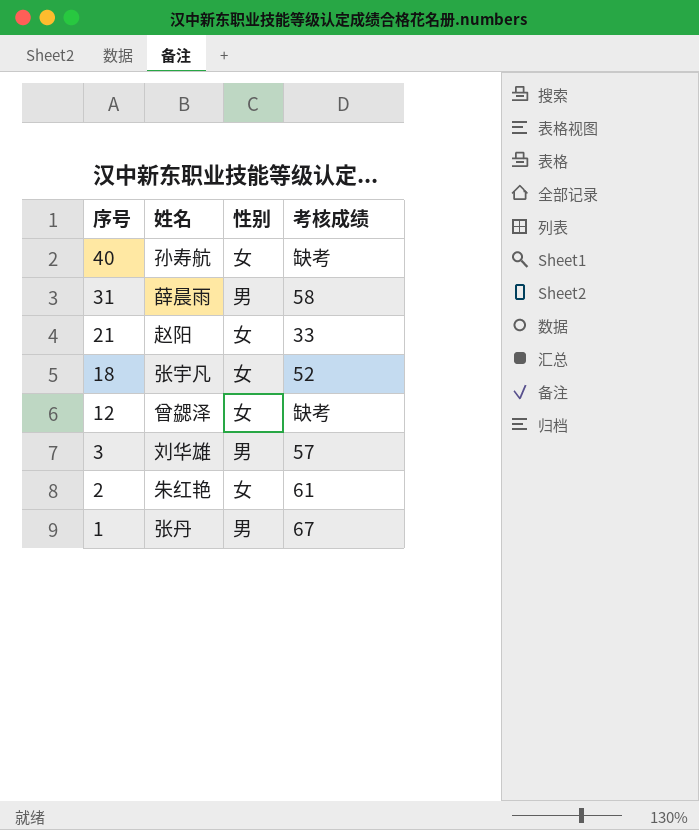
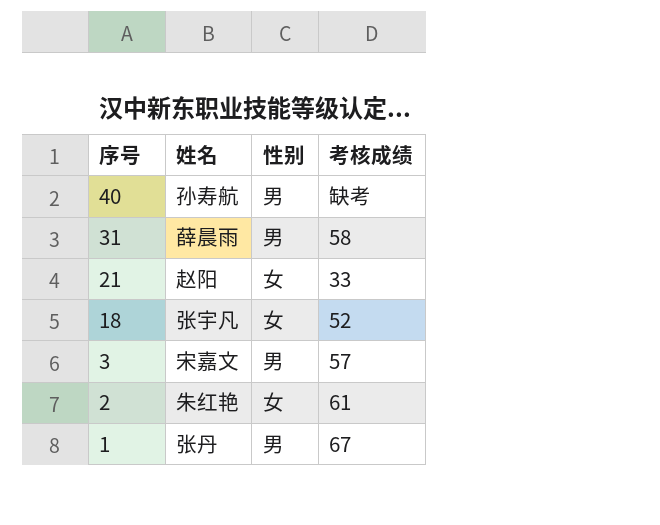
row 12: 曾勰泽 | 女 | 缺考 -> none
40 | 性别: 女 -> 男
3 | 姓名: 刘华雄 -> 宋嘉文

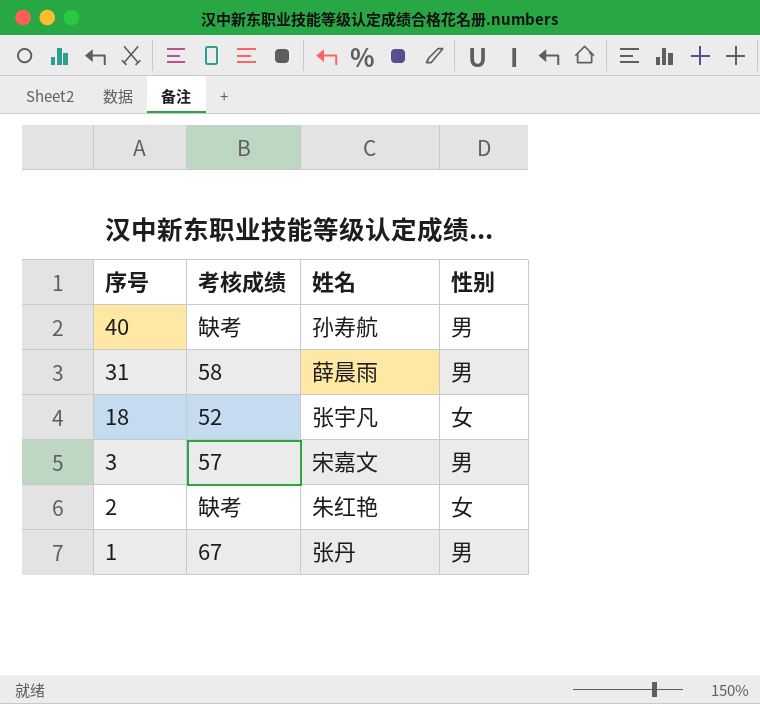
column 考核成绩 | position: 4 -> 2
row 21: 赵阳 | 女 | 33 -> none
2 | 考核成绩: 61 -> 缺考

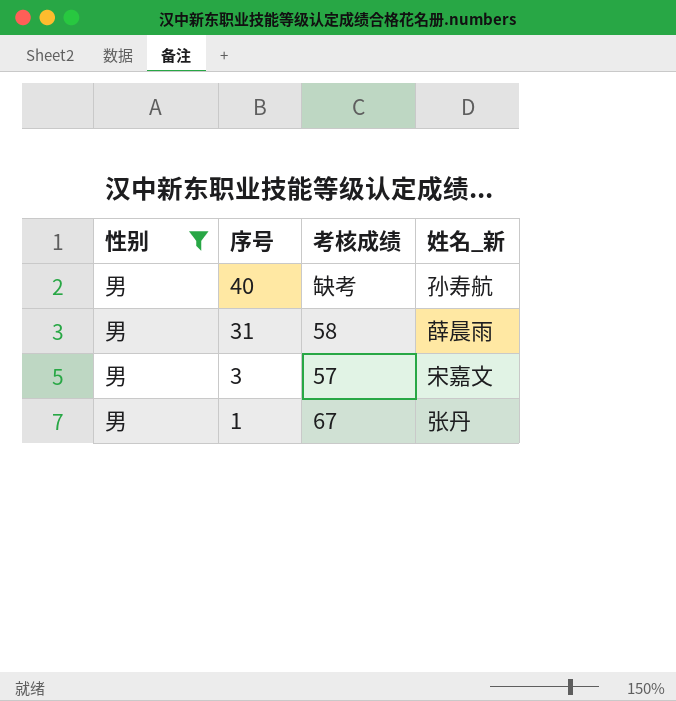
filter: none -> 性别 = 男
column 性别 | position: 4 -> 1
column name: 姓名 -> 姓名_新

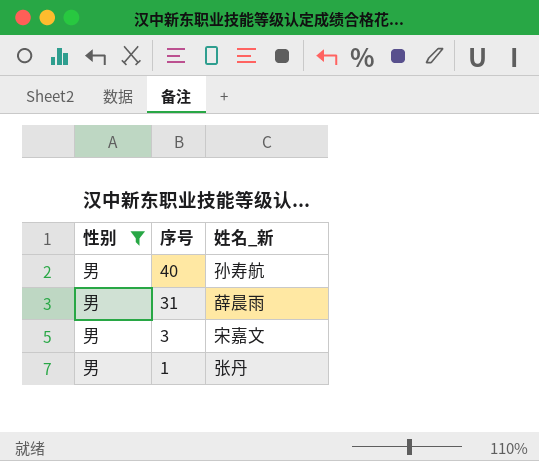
column 考核成绩 | position: 3 -> none

